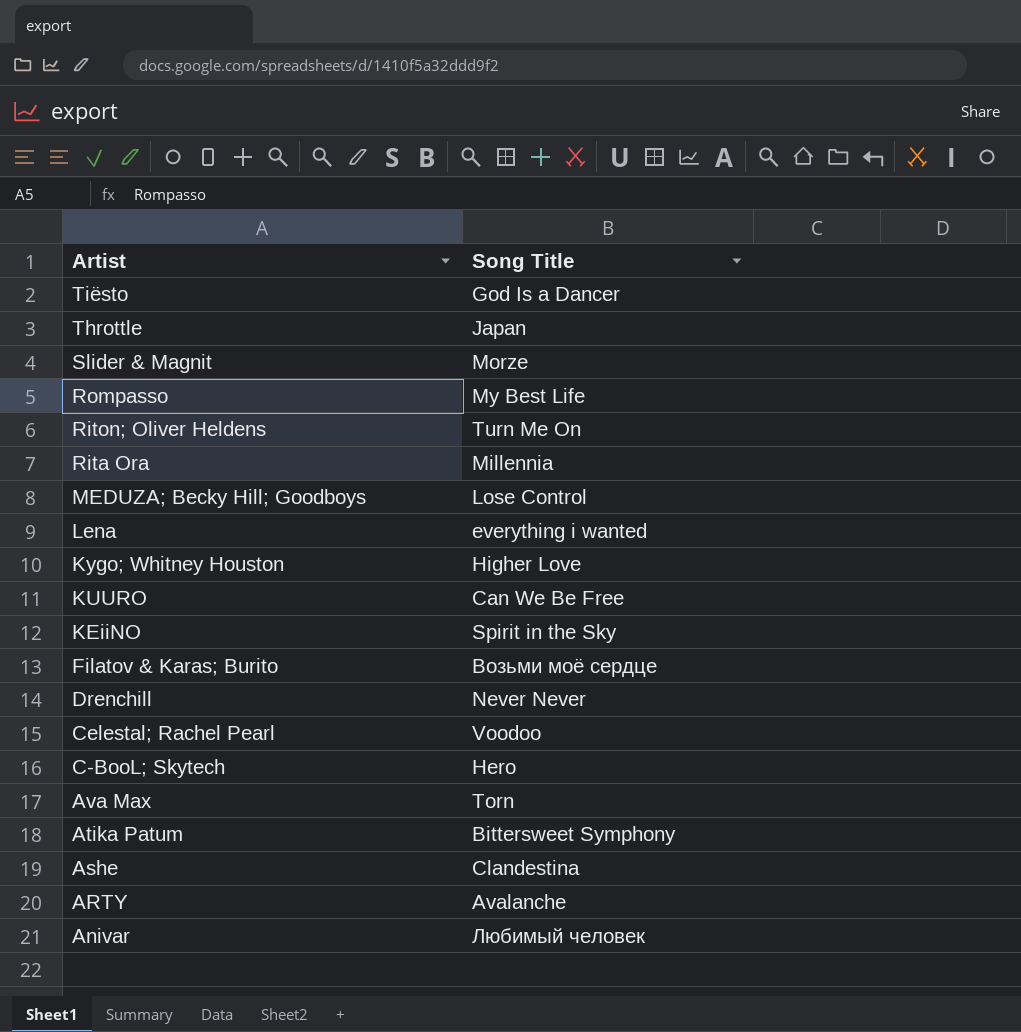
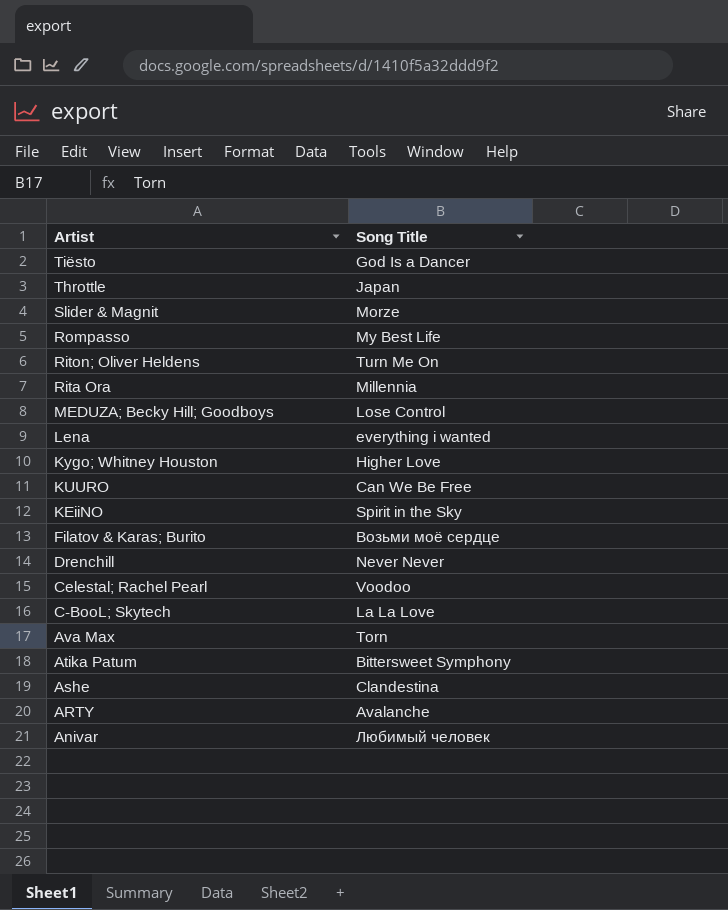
C-BooL; Skytech | Song Title: Hero -> La La Love

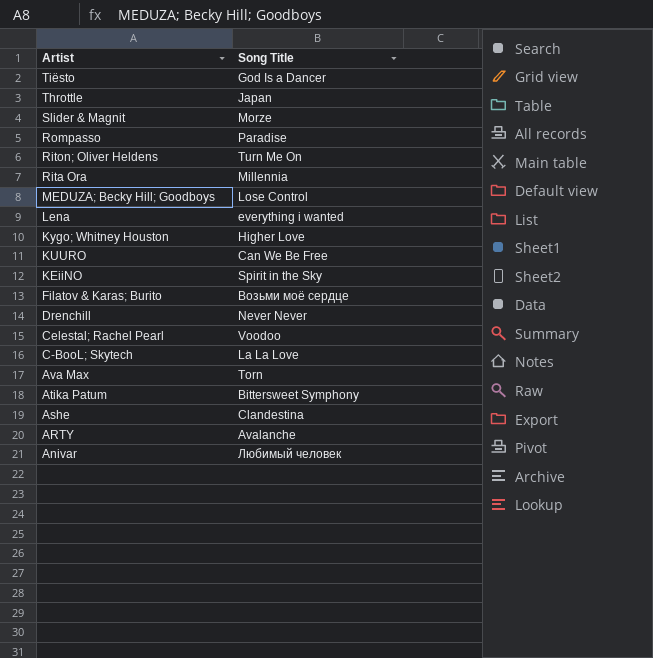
Rompasso | Song Title: My Best Life -> Paradise

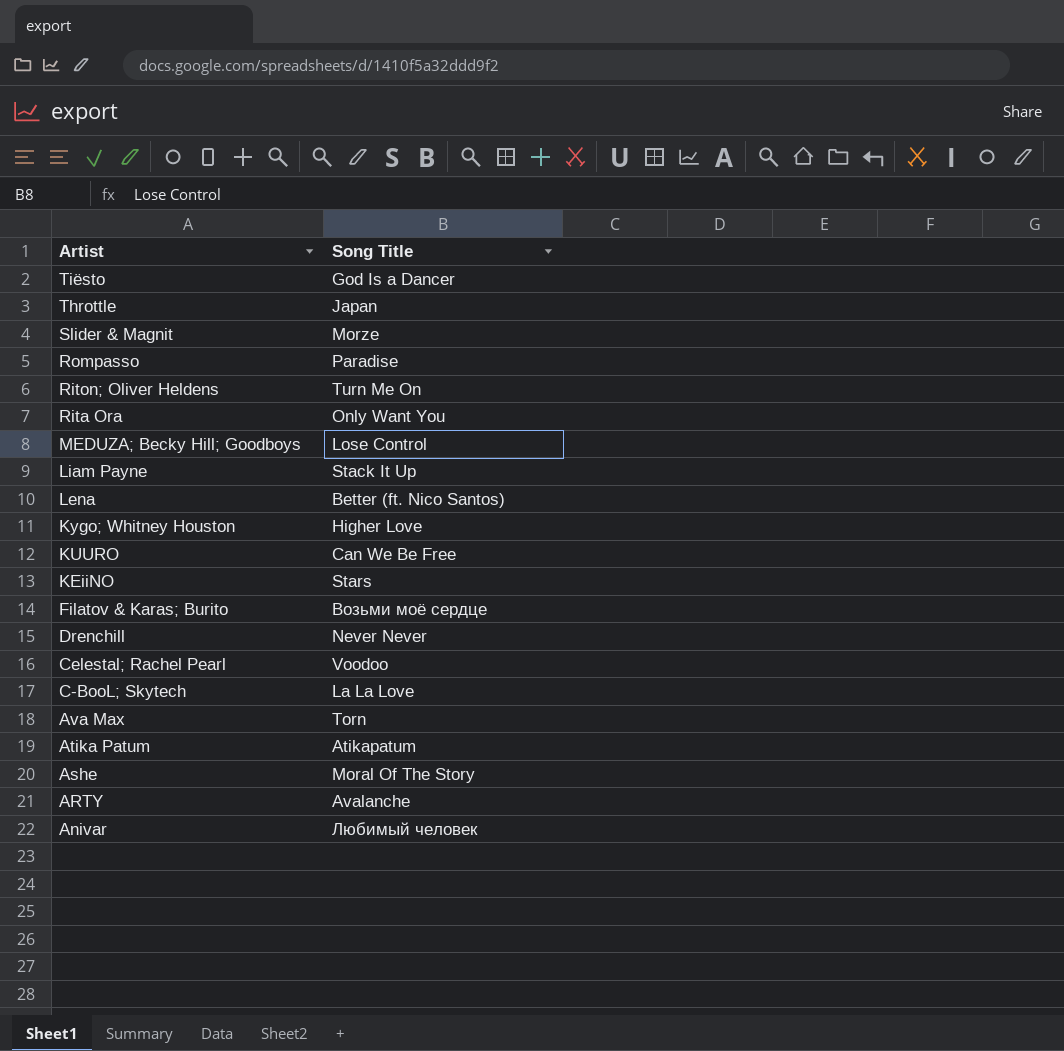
Rita Ora | Song Title: Millennia -> Only Want You
row Liam Payne: none -> Stack It Up
Lena | Song Title: everything i wanted -> Better (ft. Nico Santos)
KEiiNO | Song Title: Spirit in the Sky -> Stars
Atika Patum | Song Title: Bittersweet Symphony -> Atikapatum
Ashe | Song Title: Clandestina -> Moral Of The Story

